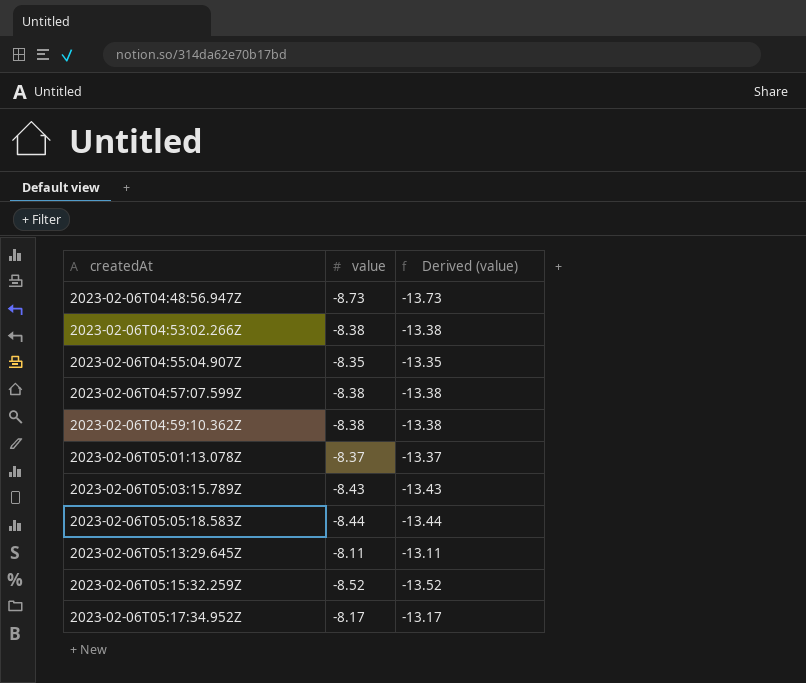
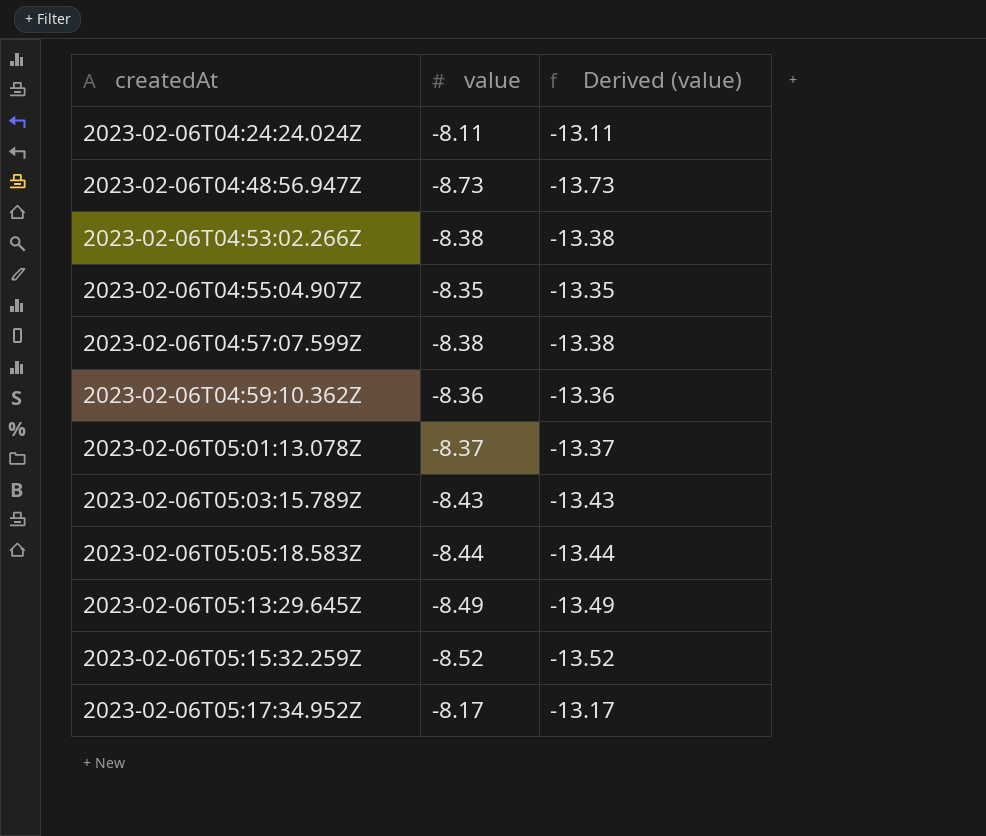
row 2023-02-06T04:24:24.024Z: none -> -8.11 | -13.11
2023-02-06T04:59:10.362Z | value: -8.38 -> -8.36
2023-02-06T04:59:10.362Z | Derived (value): -13.38 -> -13.36
2023-02-06T05:13:29.645Z | value: -8.11 -> -8.49
2023-02-06T05:13:29.645Z | Derived (value): -13.11 -> -13.49

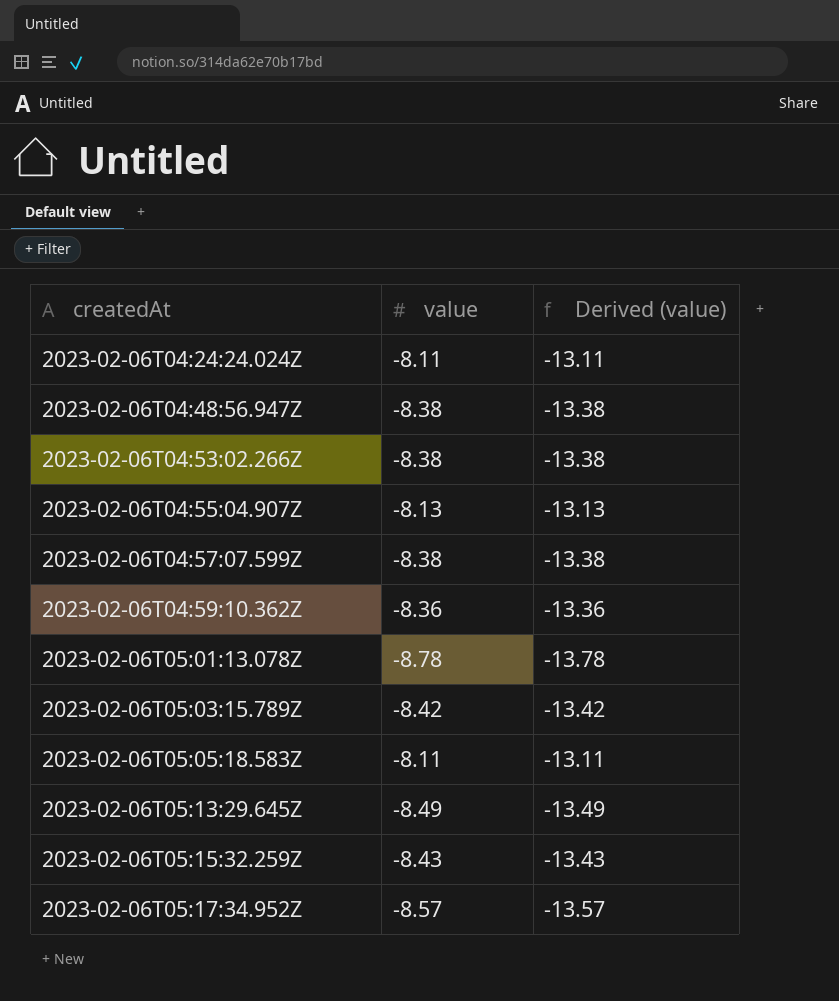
2023-02-06T04:48:56.947Z | value: -8.73 -> -8.38
2023-02-06T04:48:56.947Z | Derived (value): -13.73 -> -13.38
2023-02-06T04:55:04.907Z | value: -8.35 -> -8.13
2023-02-06T04:55:04.907Z | Derived (value): -13.35 -> -13.13
2023-02-06T05:01:13.078Z | value: -8.37 -> -8.78
2023-02-06T05:01:13.078Z | Derived (value): -13.37 -> -13.78
2023-02-06T05:03:15.789Z | value: -8.43 -> -8.42
2023-02-06T05:03:15.789Z | Derived (value): -13.43 -> -13.42
2023-02-06T05:05:18.583Z | value: -8.44 -> -8.11
2023-02-06T05:05:18.583Z | Derived (value): -13.44 -> -13.11
2023-02-06T05:15:32.259Z | value: -8.52 -> -8.43
2023-02-06T05:15:32.259Z | Derived (value): -13.52 -> -13.43
2023-02-06T05:17:34.952Z | value: -8.17 -> -8.57
2023-02-06T05:17:34.952Z | Derived (value): -13.17 -> -13.57

